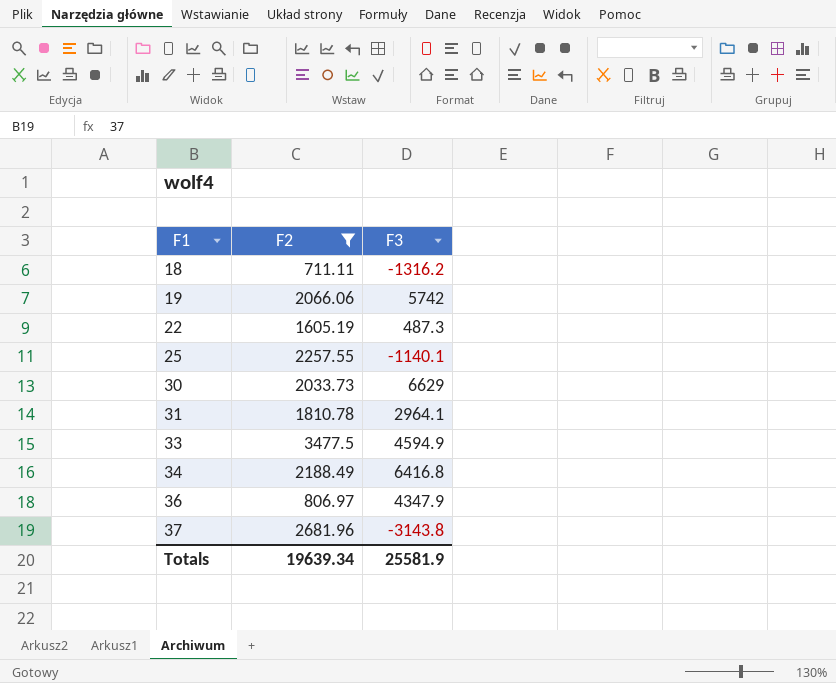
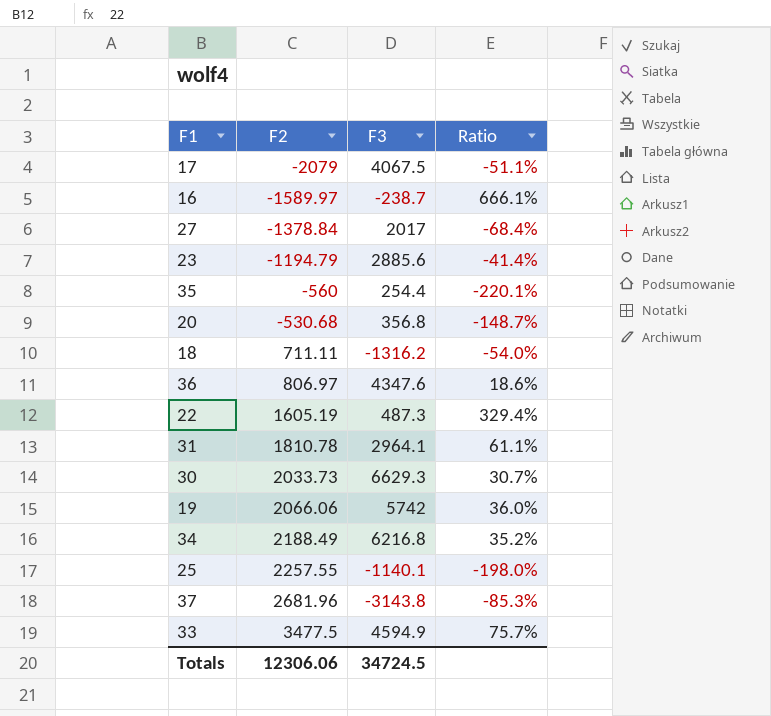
filter: F2 >= 711.11 -> none
row order: F1 ascending -> F2 ascending
column Ratio | formula: none -> [F2] / [F3]
36 | F3: 4347.9 -> 4347.6
30 | F3: 6629 -> 6629.3
34 | F3: 6416.8 -> 6216.8
Totals | F2: 19639.34 -> 12306.06
Totals | F3: 25581.9 -> 34724.5

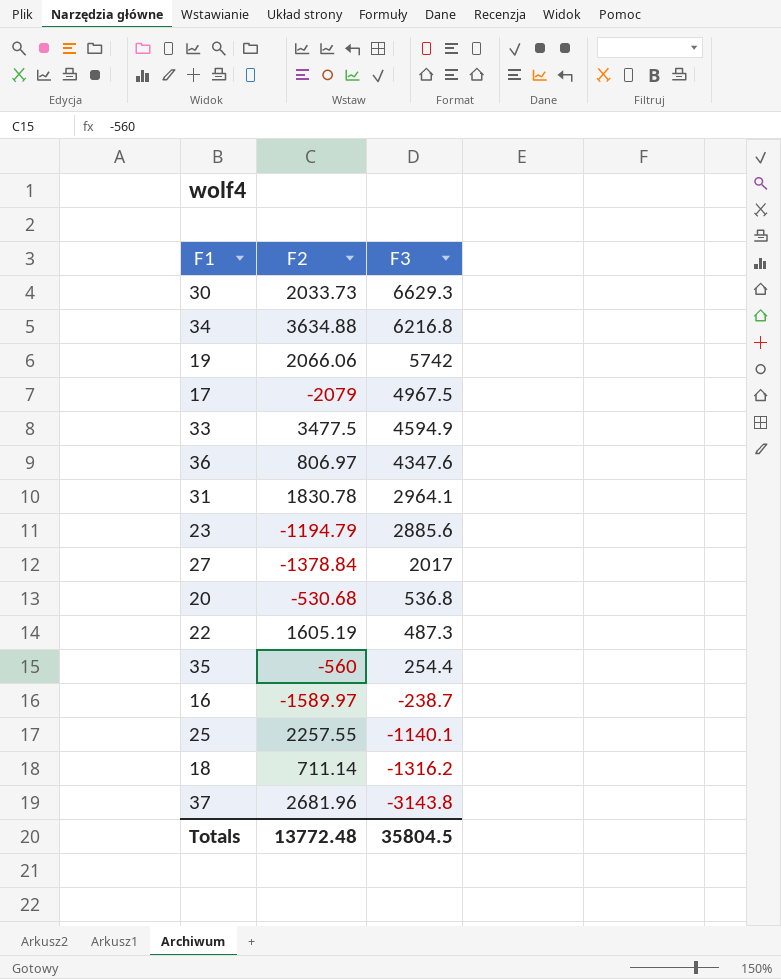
row order: F2 ascending -> F3 descending
column Ratio | formula: [F2] / [F3] -> none
34 | F2: 2188.49 -> 3634.88
17 | F3: 4067.5 -> 4967.5
31 | F2: 1810.78 -> 1830.78
20 | F3: 356.8 -> 536.8
18 | F2: 711.11 -> 711.14
Totals | F2: 12306.06 -> 13772.48
Totals | F3: 34724.5 -> 35804.5

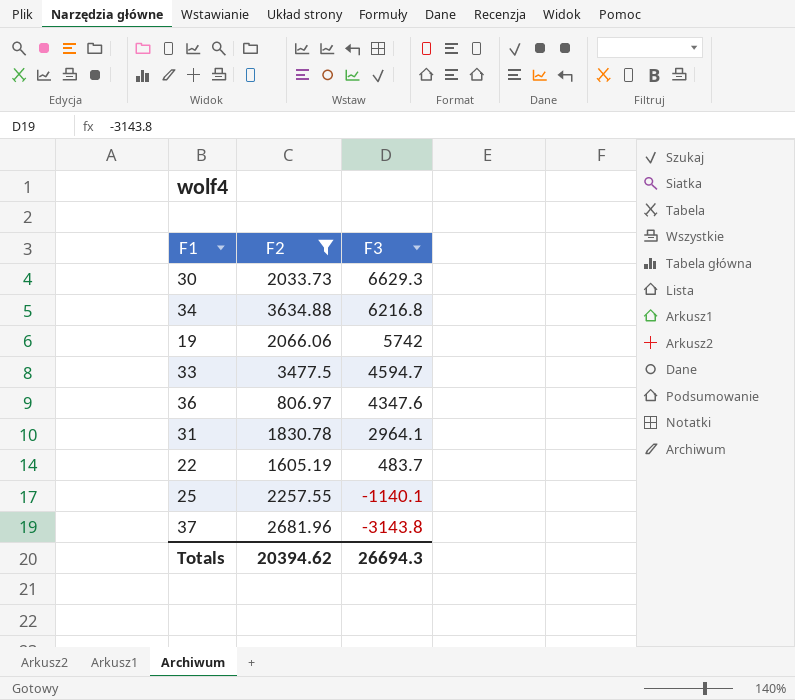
filter: none -> F2 >= 806.97
33 | F3: 4594.9 -> 4594.7
22 | F3: 487.3 -> 483.7
Totals | F2: 13772.48 -> 20394.62
Totals | F3: 35804.5 -> 26694.3

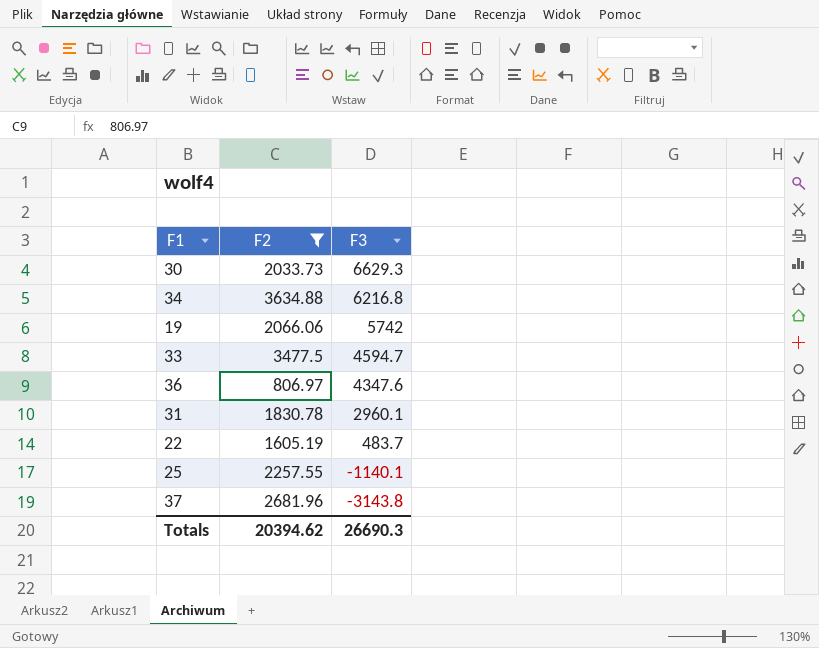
31 | F3: 2964.1 -> 2960.1
Totals | F3: 26694.3 -> 26690.3

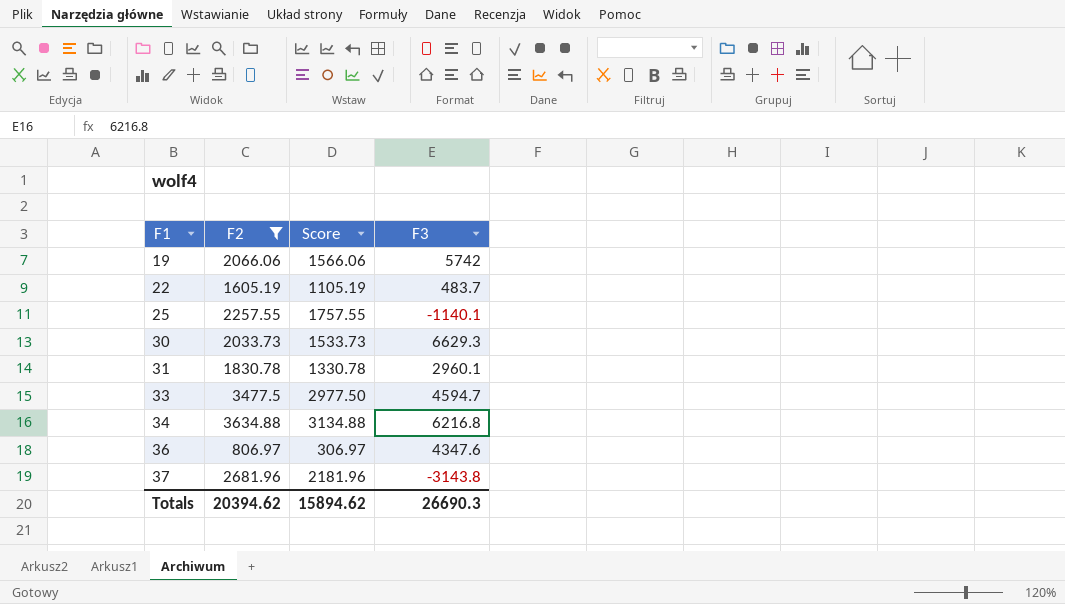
row order: F3 descending -> F1 ascending
column Score | formula: none -> [F2] - 500

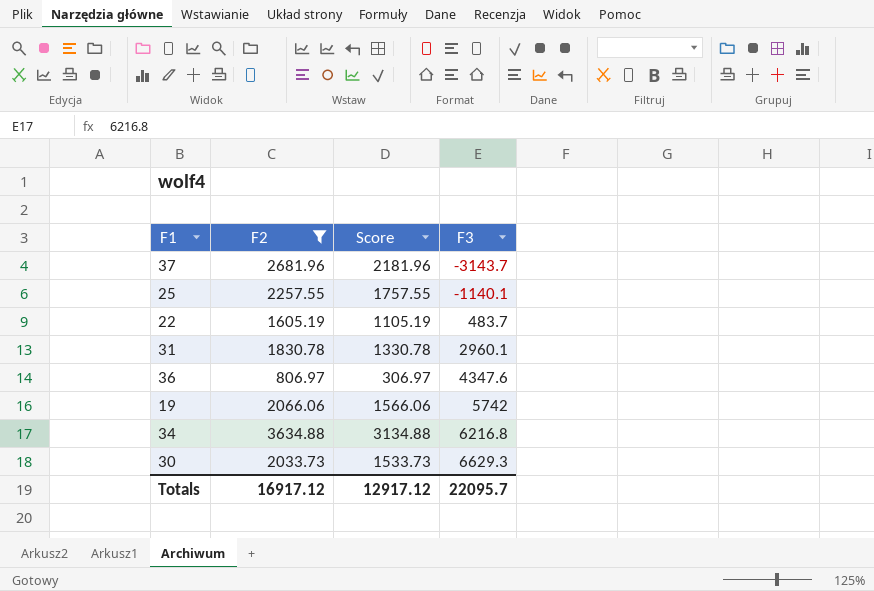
row order: F1 ascending -> F3 ascending
row 33: 3477.5 | 2977.50 | 4594.7 -> none
37 | F3: -3143.8 -> -3143.7
Totals | F2: 20394.62 -> 16917.12
Totals | Score: 15894.62 -> 12917.12
Totals | F3: 26690.3 -> 22095.7

